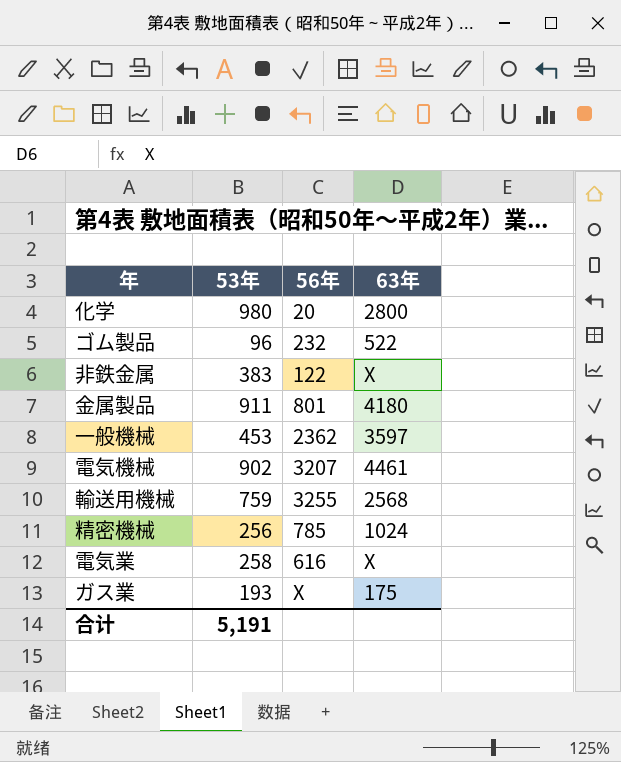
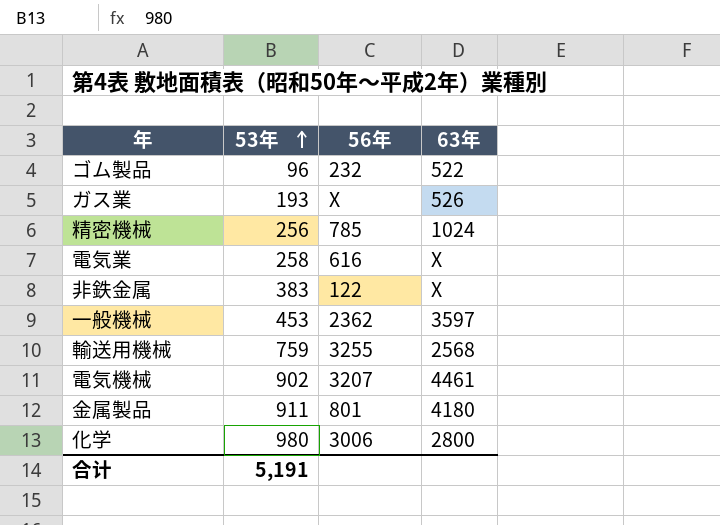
row order: none -> 53年 ascending
ガス業 | 63年: 175 -> 526
化学 | 56年: 20 -> 3006

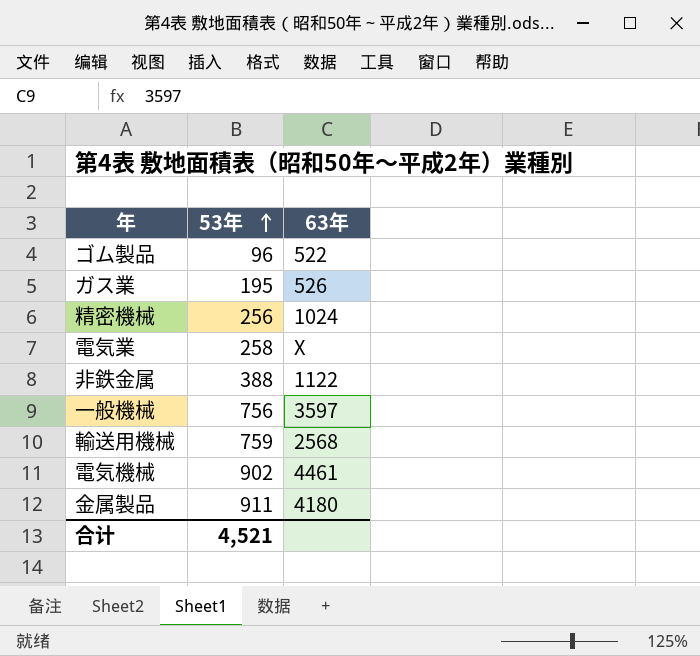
column 56年 | position: 3 -> none
row 化学: 980 | 3006 | 2800 -> none
ガス業 | 53年: 193 -> 195
非鉄金属 | 53年: 383 -> 388
非鉄金属 | 63年: X -> 1122
一般機械 | 53年: 453 -> 756
合计 | 53年: 5,191 -> 4,521

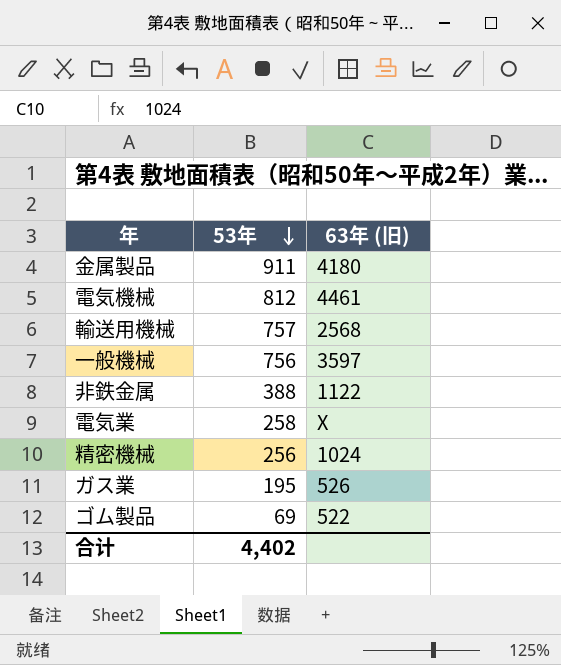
row order: 53年 ascending -> 53年 descending
column name: 63年 -> 63年 (旧)
電気機械 | 53年: 902 -> 812
輸送用機械 | 53年: 759 -> 757
ゴム製品 | 53年: 96 -> 69
合计 | 53年: 4,521 -> 4,402

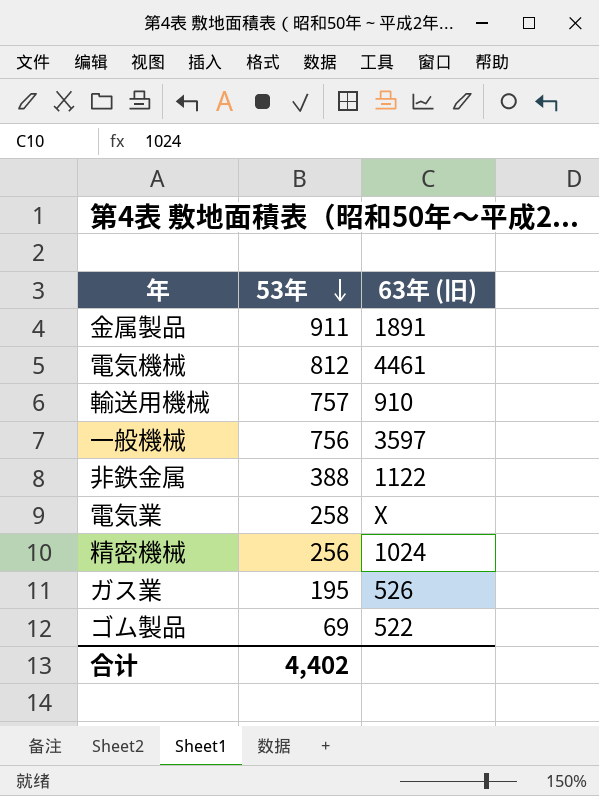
金属製品 | 63年 (旧): 4180 -> 1891
輸送用機械 | 63年 (旧): 2568 -> 910

